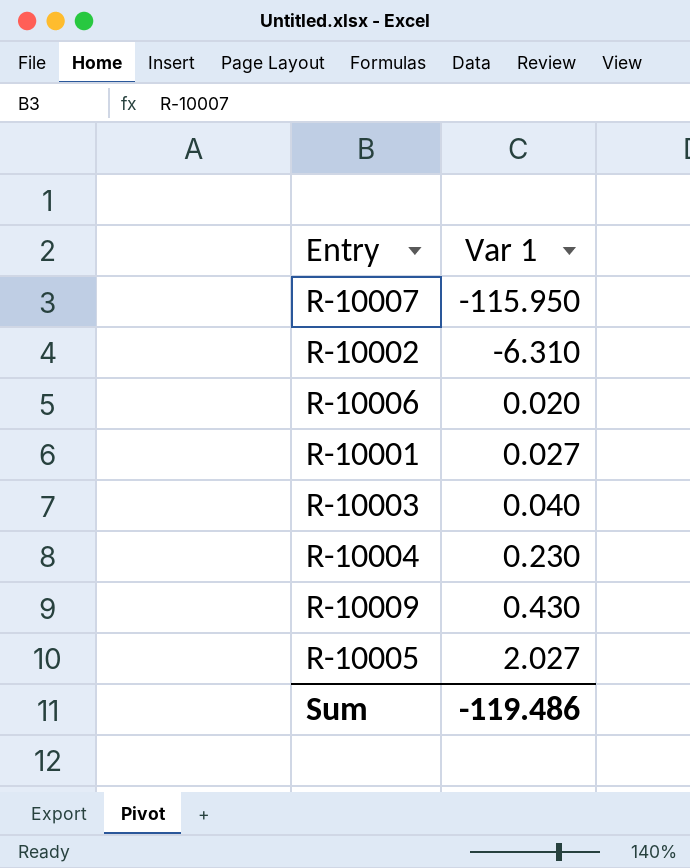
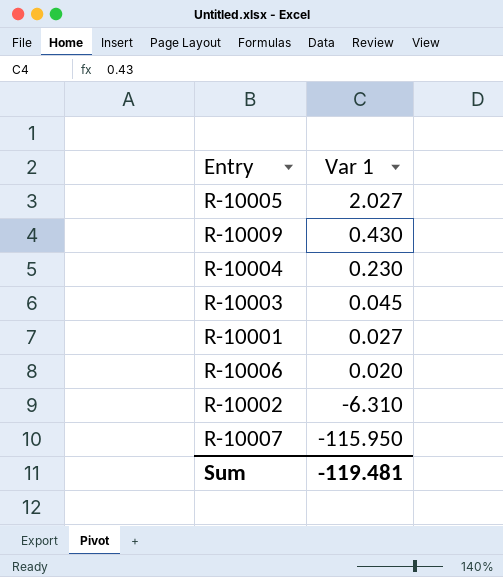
row order: Var 1 ascending -> Var 1 descending
R-10003 | Var 1: 0.040 -> 0.045
Sum | Var 1: -119.486 -> -119.481

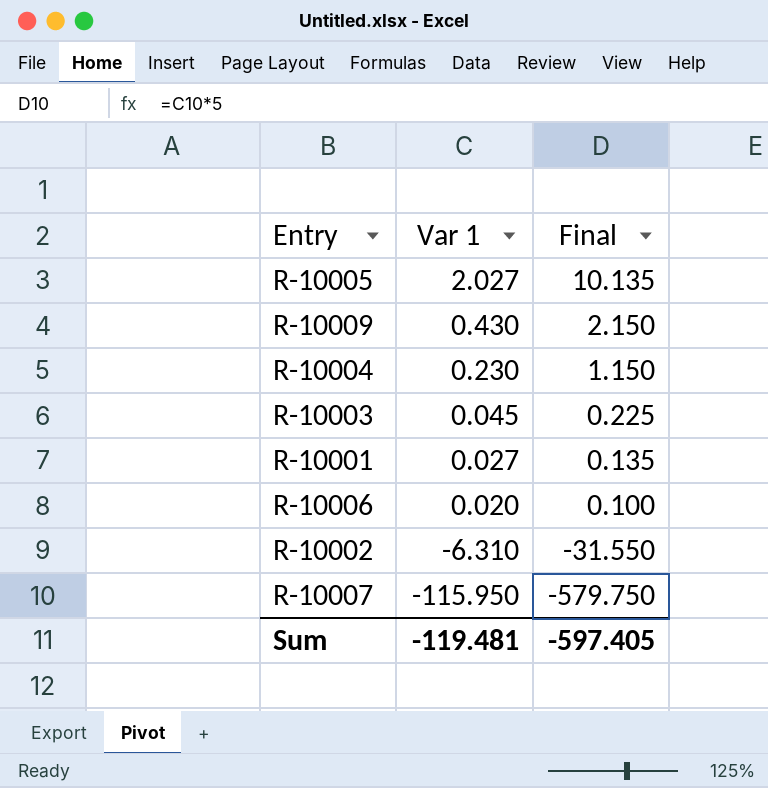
column Final | formula: none -> [Var 1] * 5

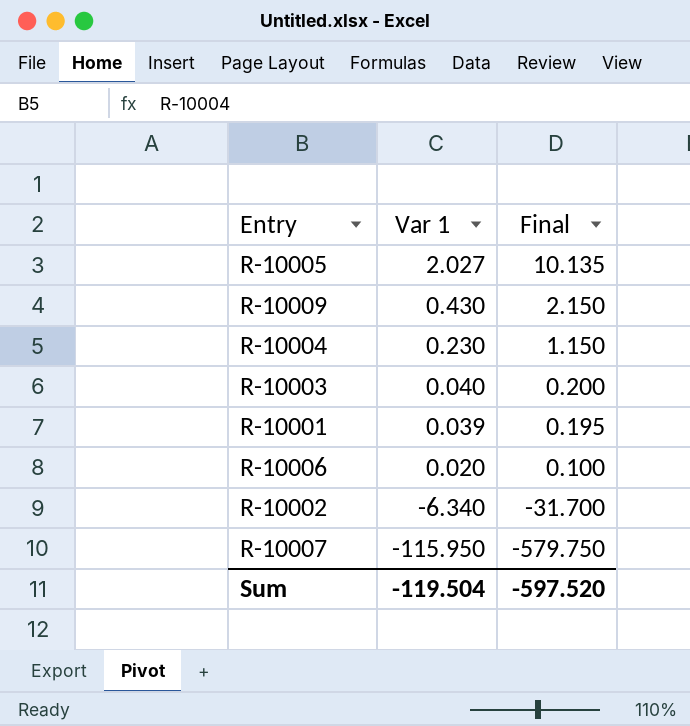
R-10003 | Var 1: 0.045 -> 0.040
R-10003 | Final: 0.225 -> 0.200
R-10001 | Var 1: 0.027 -> 0.039
R-10001 | Final: 0.135 -> 0.195
R-10002 | Var 1: -6.310 -> -6.340
R-10002 | Final: -31.550 -> -31.700
Sum | Var 1: -119.481 -> -119.504
Sum | Final: -597.405 -> -597.520

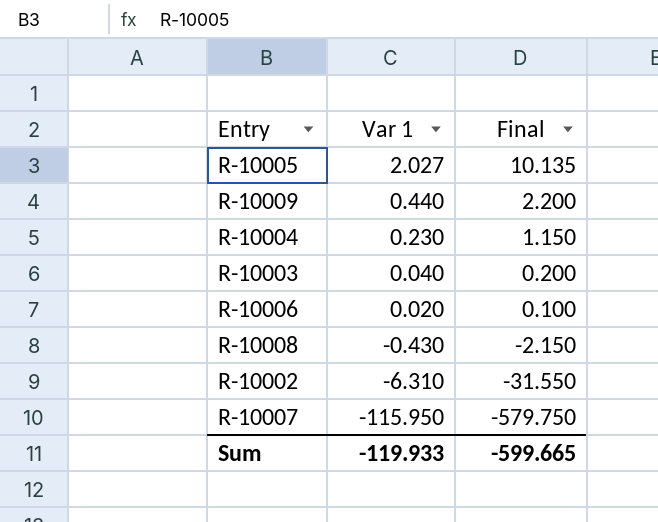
row R-10001: 0.039 | 0.195 -> none
R-10009 | Var 1: 0.430 -> 0.440
R-10009 | Final: 2.150 -> 2.200
row R-10008: none -> -0.430 | -2.150
R-10002 | Var 1: -6.340 -> -6.310
R-10002 | Final: -31.700 -> -31.550
Sum | Var 1: -119.504 -> -119.933
Sum | Final: -597.520 -> -599.665

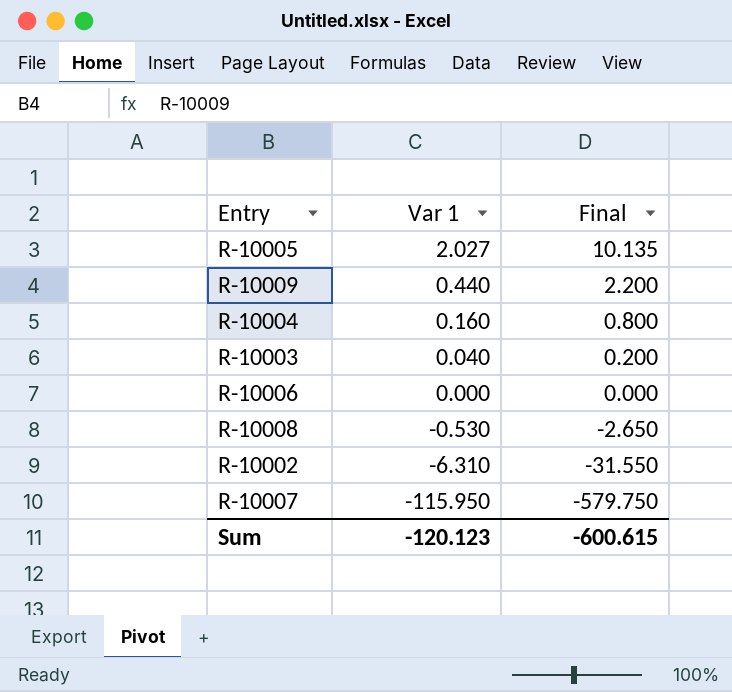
R-10004 | Var 1: 0.230 -> 0.160
R-10004 | Final: 1.150 -> 0.800
R-10006 | Var 1: 0.020 -> 0.000
R-10006 | Final: 0.100 -> 0.000
R-10008 | Var 1: -0.430 -> -0.530
R-10008 | Final: -2.150 -> -2.650
Sum | Var 1: -119.933 -> -120.123
Sum | Final: -599.665 -> -600.615

